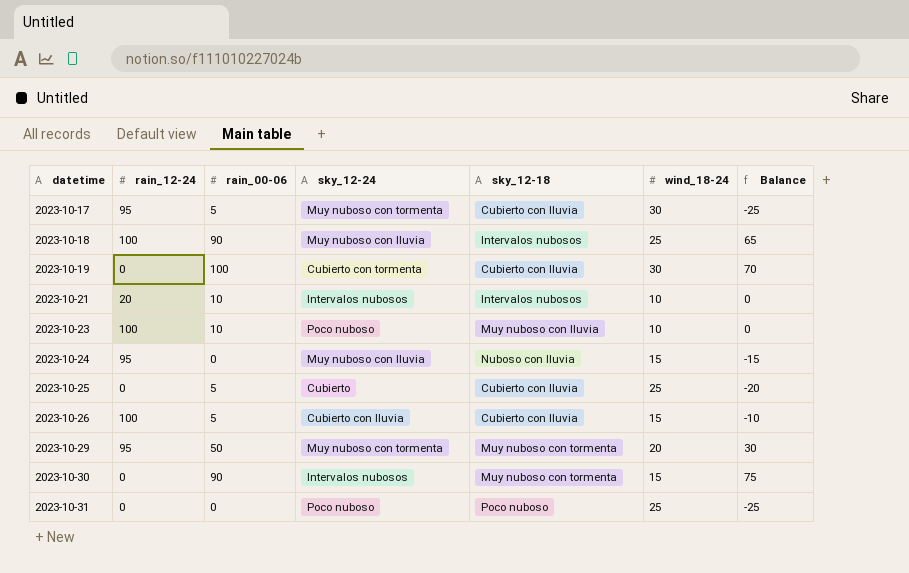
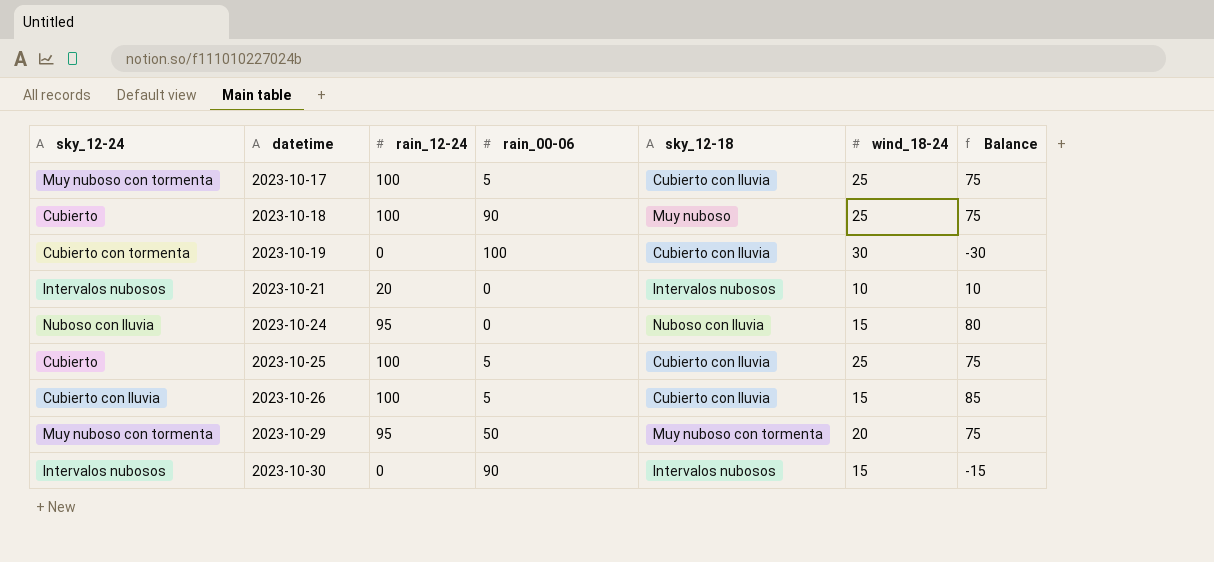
column sky_12-24 | position: 4 -> 1
column Balance | formula: [rain_00-06] - [wind_18-24] -> [rain_12-24] - [wind_18-24]
row 2023-10-23: 100 | 10 | Poco nuboso | Muy nuboso con lluvia | 10 | 0 -> none
row 2023-10-31: 0 | 0 | Poco nuboso | Poco nuboso | 25 | -25 -> none
2023-10-17 | rain_12-24: 95 -> 100
2023-10-17 | wind_18-24: 30 -> 25
2023-10-18 | sky_12-24: Muy nuboso con lluvia -> Cubierto
2023-10-18 | sky_12-18: Intervalos nubosos -> Muy nuboso
2023-10-21 | rain_00-06: 10 -> 0
2023-10-24 | sky_12-24: Muy nuboso con lluvia -> Nuboso con lluvia
2023-10-25 | rain_12-24: 0 -> 100
2023-10-30 | sky_12-18: Muy nuboso con tormenta -> Intervalos nubosos

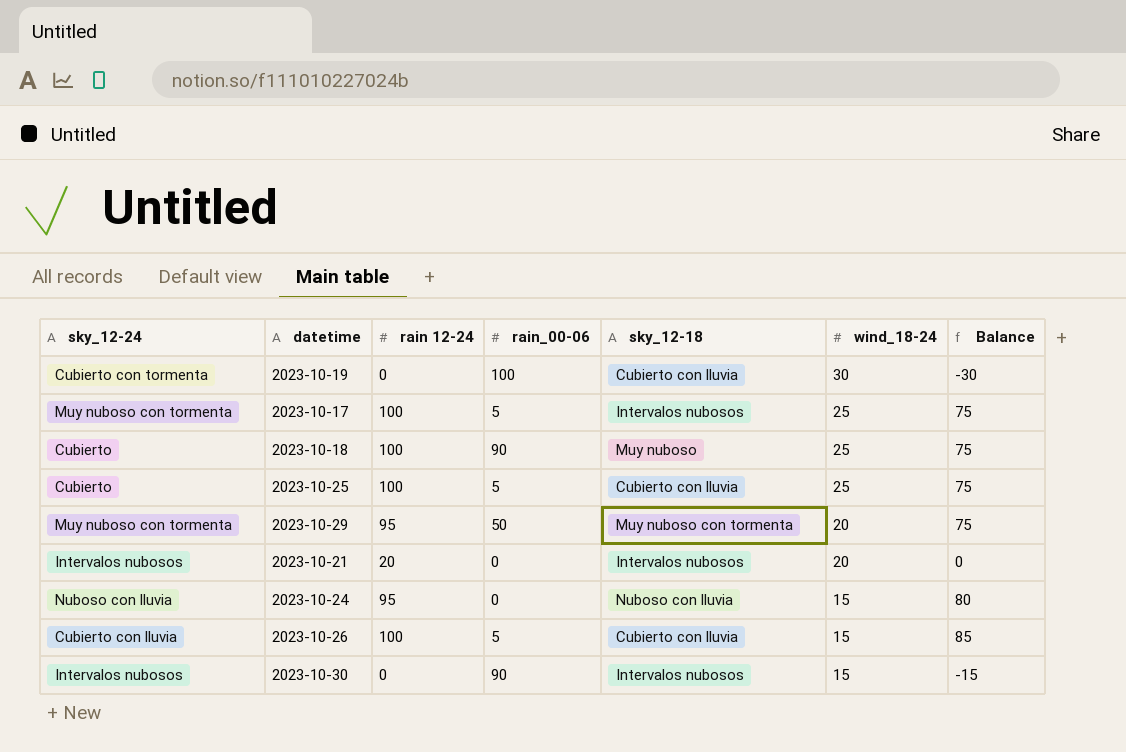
row order: datetime ascending -> wind_18-24 descending
column name: rain_12-24 -> rain 12-24
2023-10-17 | sky_12-18: Cubierto con lluvia -> Intervalos nubosos
2023-10-21 | wind_18-24: 10 -> 20
2023-10-21 | Balance: 10 -> 0

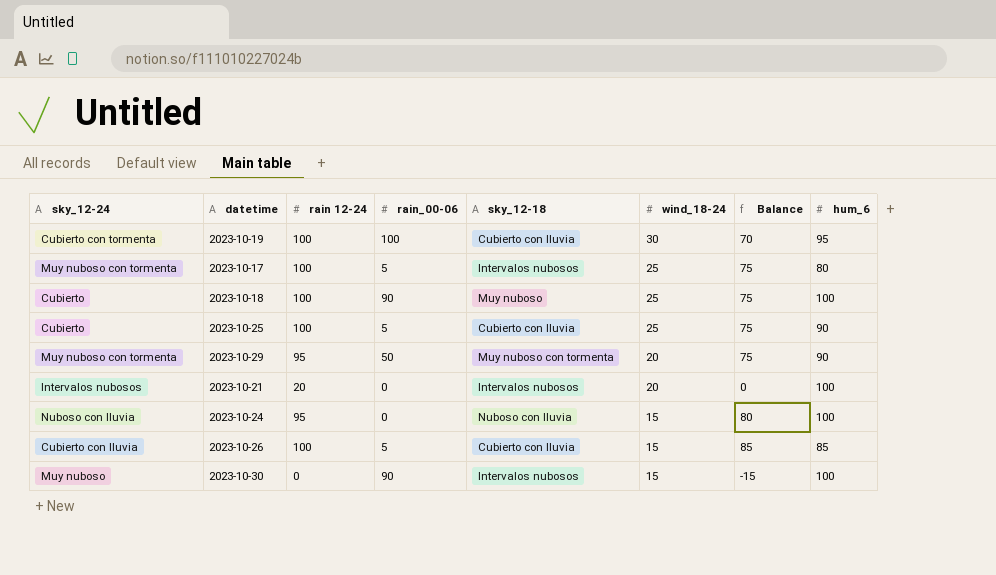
column hum_6 | position: none -> 8
2023-10-19 | rain 12-24: 0 -> 100
2023-10-19 | Balance: -30 -> 70
2023-10-30 | sky_12-24: Intervalos nubosos -> Muy nuboso

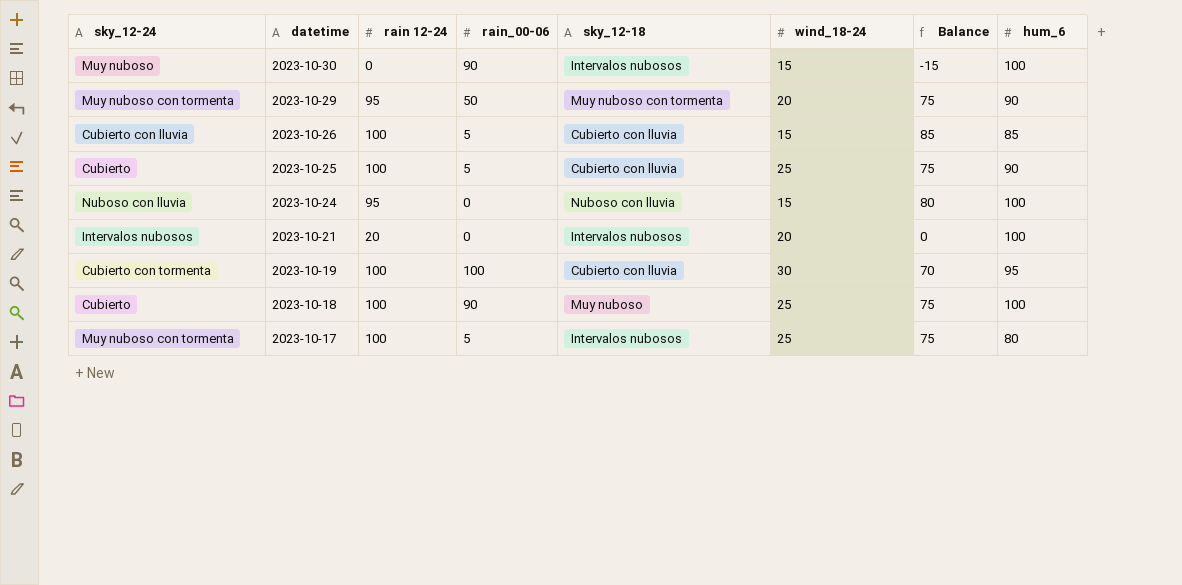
row order: wind_18-24 descending -> datetime descending

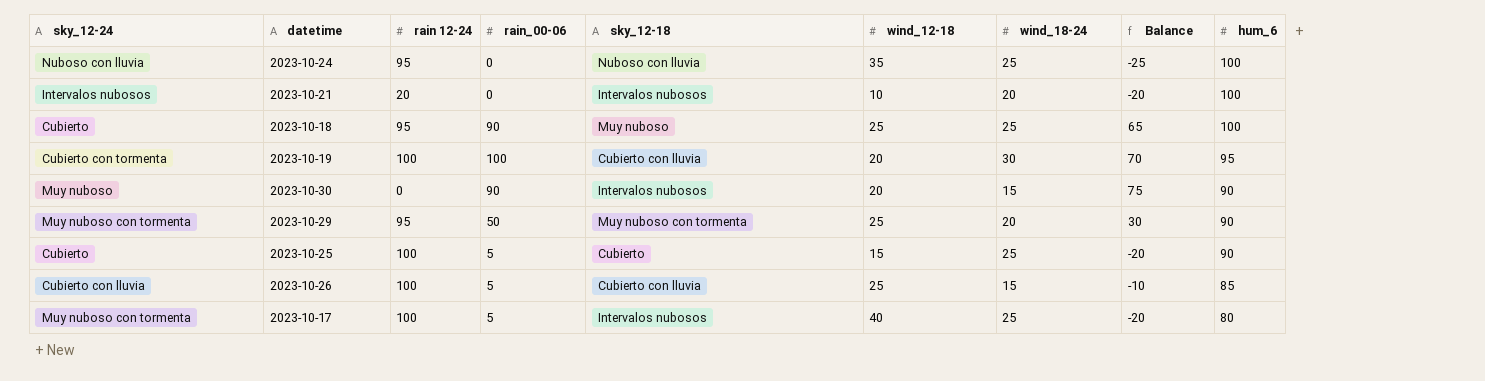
row order: datetime descending -> hum_6 descending
column wind_12-18 | position: none -> 6
column Balance | formula: [rain 12-24] - [wind_18-24] -> [rain_00-06] - [wind_18-24]
2023-10-24 | wind_18-24: 15 -> 25
2023-10-18 | rain 12-24: 100 -> 95
2023-10-30 | hum_6: 100 -> 90
2023-10-25 | sky_12-18: Cubierto con lluvia -> Cubierto

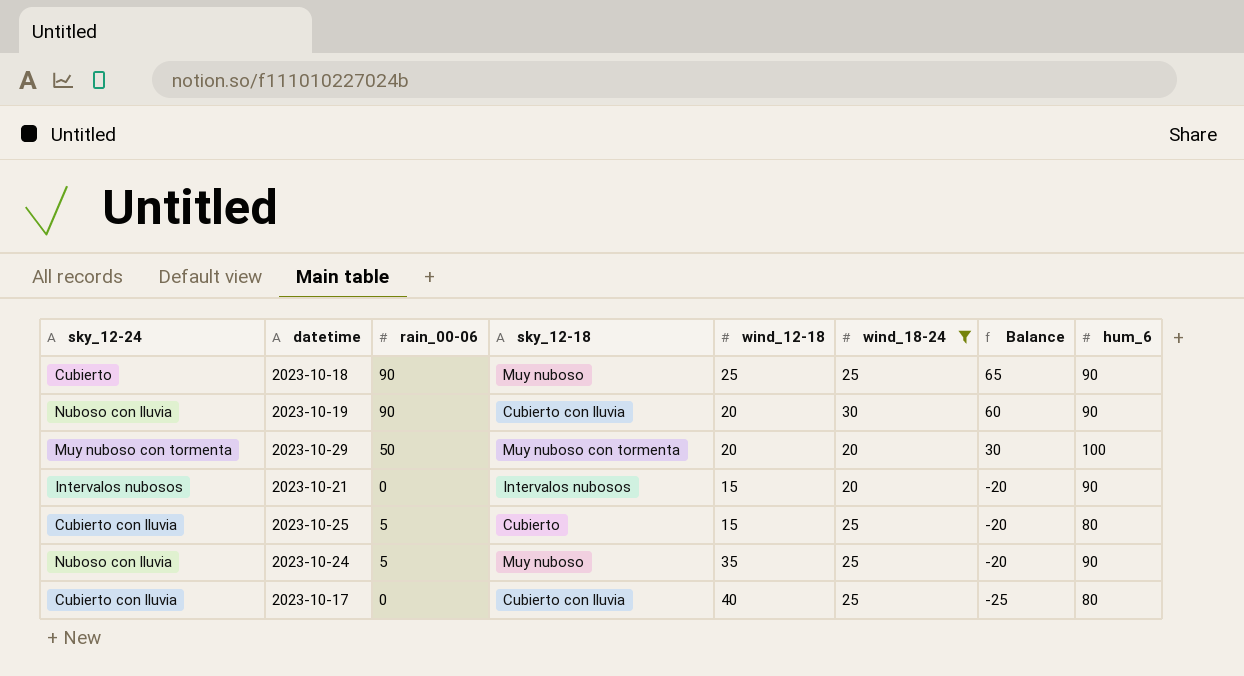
filter: none -> wind_18-24 != 15
row order: hum_6 descending -> Balance descending
column rain 12-24 | position: 3 -> none
2023-10-18 | hum_6: 100 -> 90
2023-10-19 | sky_12-24: Cubierto con tormenta -> Nuboso con lluvia
2023-10-19 | rain_00-06: 100 -> 90
2023-10-19 | Balance: 70 -> 60
2023-10-19 | hum_6: 95 -> 90
2023-10-29 | wind_12-18: 25 -> 20
2023-10-29 | hum_6: 90 -> 100
2023-10-21 | wind_12-18: 10 -> 15
2023-10-21 | hum_6: 100 -> 90
2023-10-25 | sky_12-24: Cubierto -> Cubierto con lluvia
2023-10-25 | hum_6: 90 -> 80
2023-10-24 | rain_00-06: 0 -> 5
2023-10-24 | sky_12-18: Nuboso con lluvia -> Muy nuboso
2023-10-24 | Balance: -25 -> -20
2023-10-24 | hum_6: 100 -> 90
2023-10-17 | sky_12-24: Muy nuboso con tormenta -> Cubierto con lluvia
2023-10-17 | rain_00-06: 5 -> 0
2023-10-17 | sky_12-18: Intervalos nubosos -> Cubierto con lluvia
2023-10-17 | Balance: -20 -> -25

